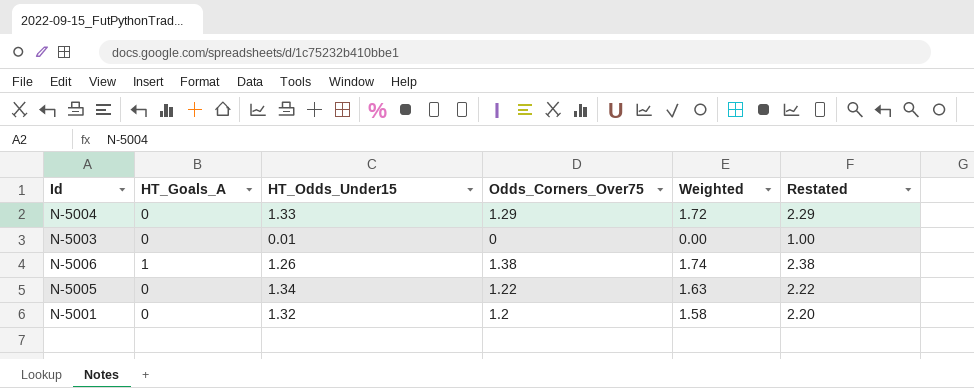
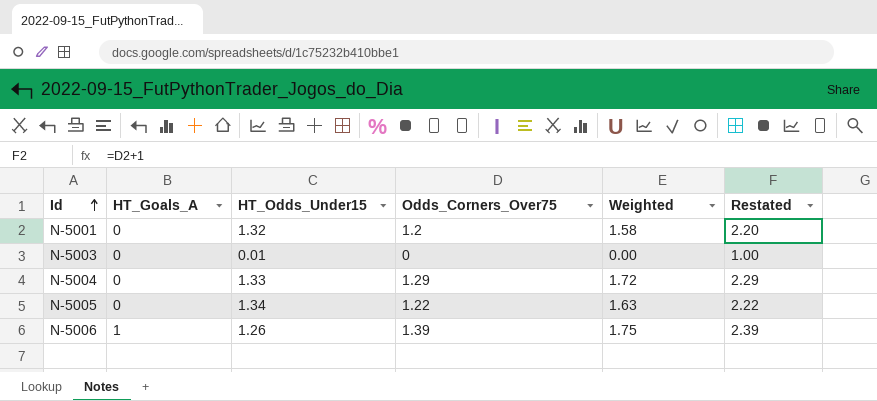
row order: none -> Id ascending
N-5006 | Odds_Corners_Over75: 1.38 -> 1.39
N-5006 | Weighted: 1.74 -> 1.75
N-5006 | Restated: 2.38 -> 2.39

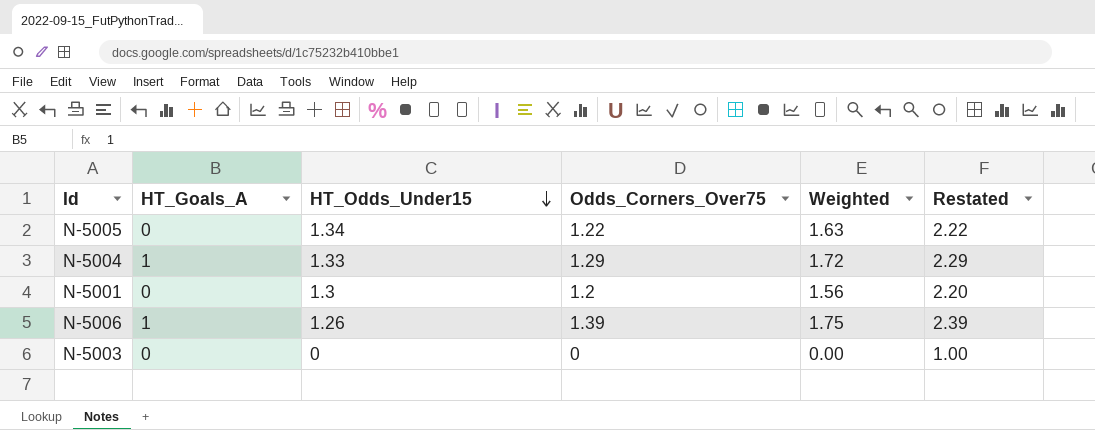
row order: Id ascending -> HT_Odds_Under15 descending
N-5004 | HT_Goals_A: 0 -> 1
N-5001 | HT_Odds_Under15: 1.32 -> 1.3
N-5001 | Weighted: 1.58 -> 1.56
N-5003 | HT_Odds_Under15: 0.01 -> 0

